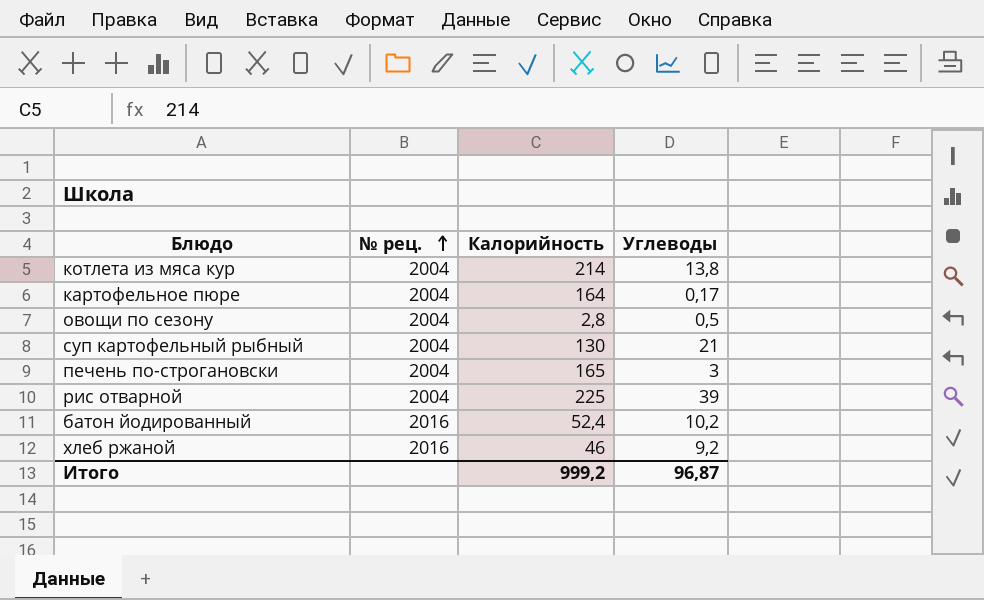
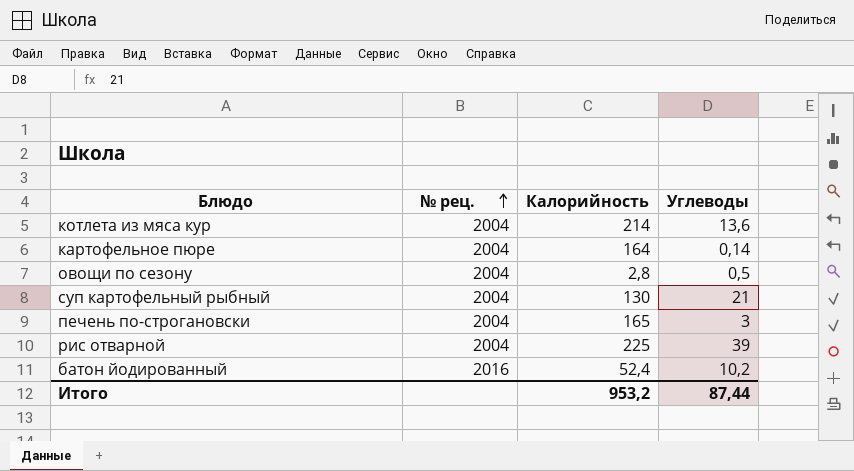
row хлеб ржаной: 2016 | 46 | 9,2 -> none
котлета из мяса кур | Углеводы: 13,8 -> 13,6
картофельное пюре | Углеводы: 0,17 -> 0,14
Итого | Калорийность: 999,2 -> 953,2
Итого | Углеводы: 96,87 -> 87,44

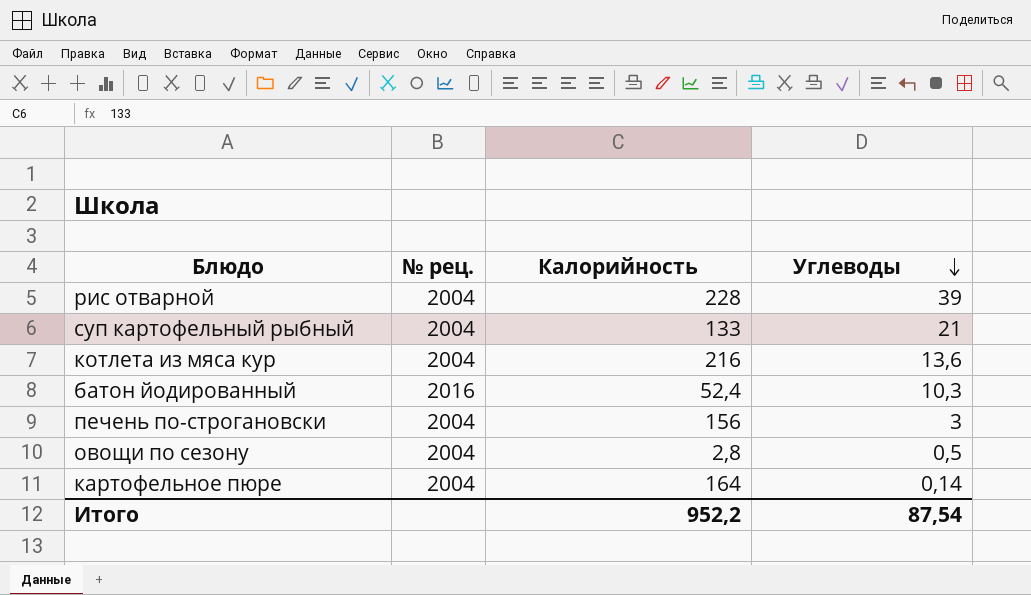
row order: № рец. ascending -> Углеводы descending
рис отварной | Калорийность: 225 -> 228
суп картофельный рыбный | Калорийность: 130 -> 133
котлета из мяса кур | Калорийность: 214 -> 216
батон йодированный | Углеводы: 10,2 -> 10,3
печень по-строгановски | Калорийность: 165 -> 156
Итого | Калорийность: 953,2 -> 952,2
Итого | Углеводы: 87,44 -> 87,54

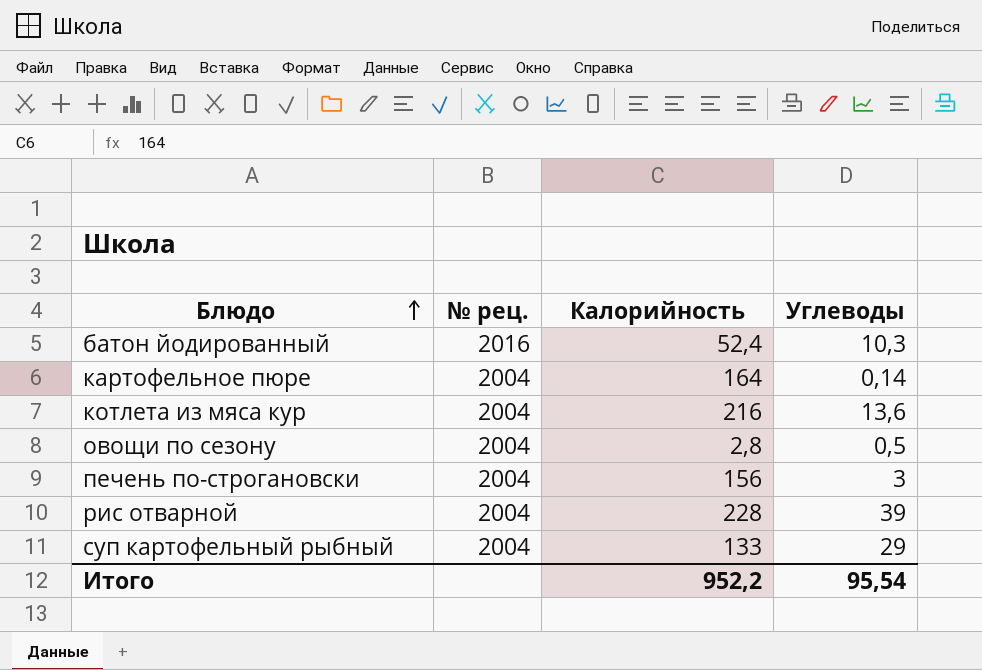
row order: Углеводы descending -> Блюдо ascending
суп картофельный рыбный | Углеводы: 21 -> 29
Итого | Углеводы: 87,54 -> 95,54

